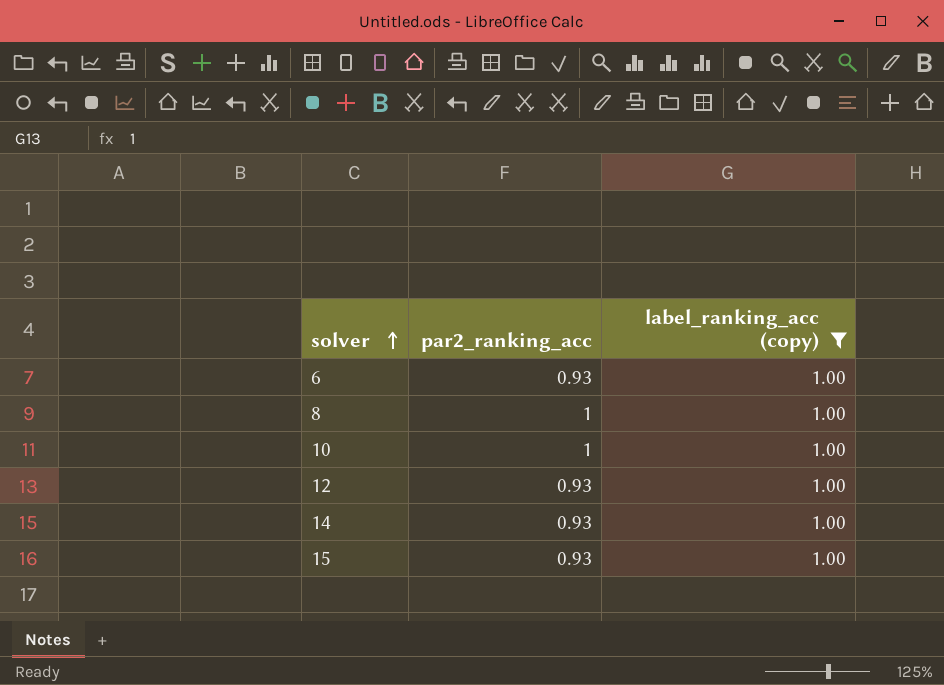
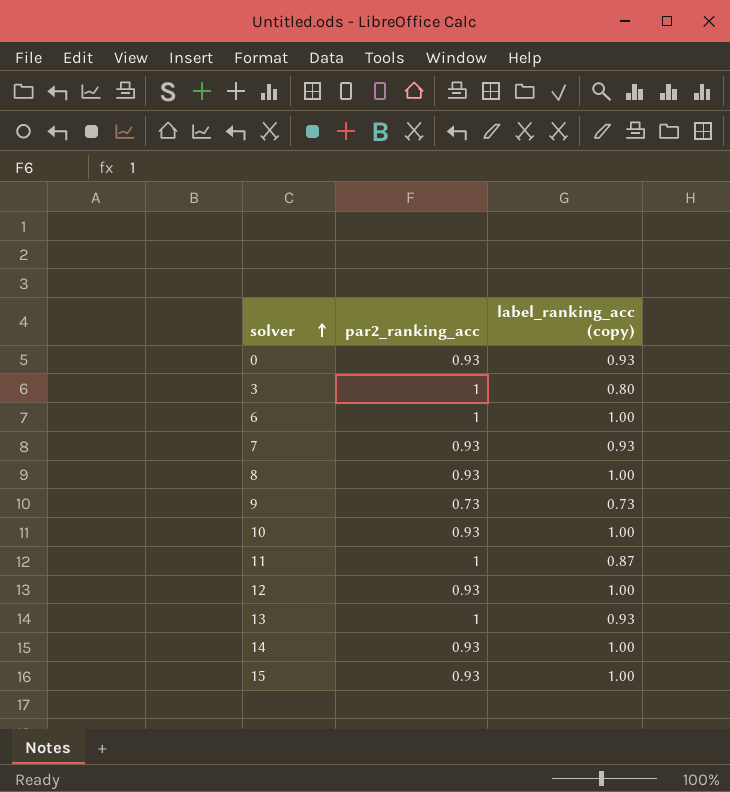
filter: label_ranking_acc (copy) = 1.00 -> none
6 | par2_ranking_acc: 0.93 -> 1
8 | par2_ranking_acc: 1 -> 0.93
10 | par2_ranking_acc: 1 -> 0.93

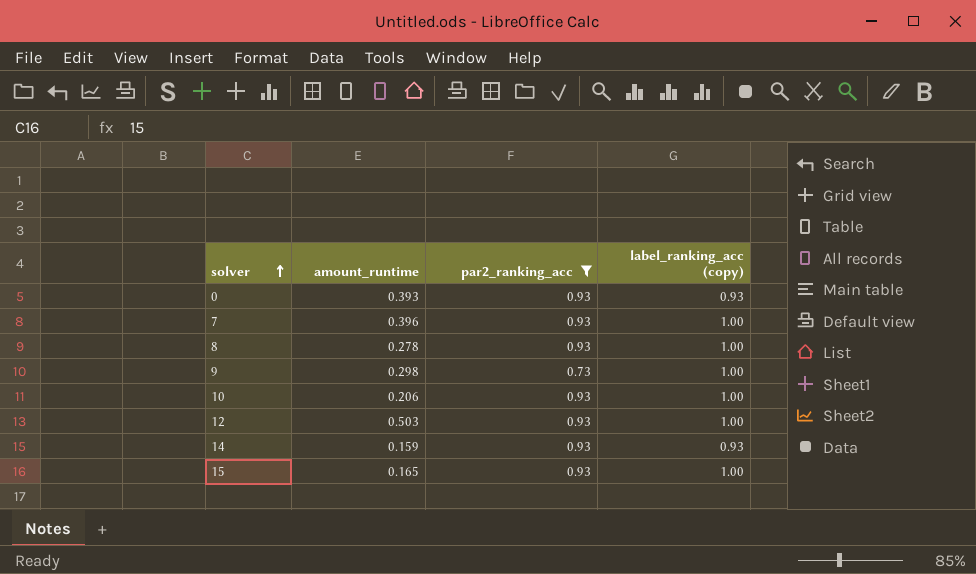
filter: none -> par2_ranking_acc != 1
column amount_runtime | position: none -> 2
7 | label_ranking_acc (copy): 0.93 -> 1.00
9 | label_ranking_acc (copy): 0.73 -> 1.00
14 | label_ranking_acc (copy): 1.00 -> 0.93

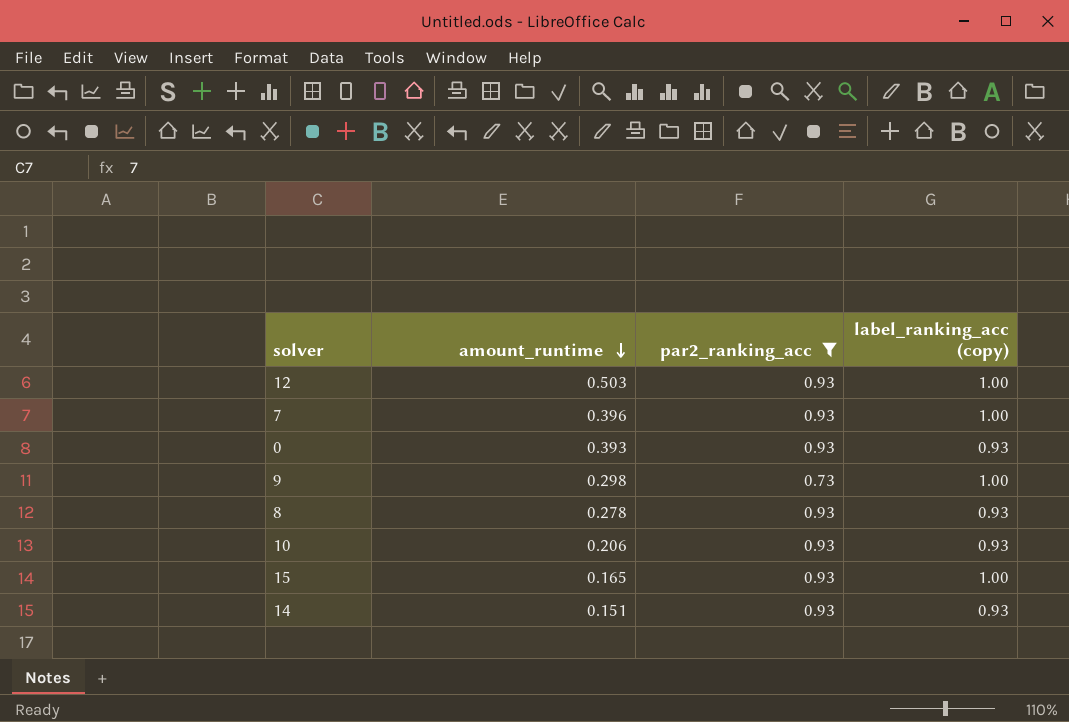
row order: solver ascending -> amount_runtime descending
8 | label_ranking_acc (copy): 1.00 -> 0.93
10 | label_ranking_acc (copy): 1.00 -> 0.93
14 | amount_runtime: 0.159 -> 0.151

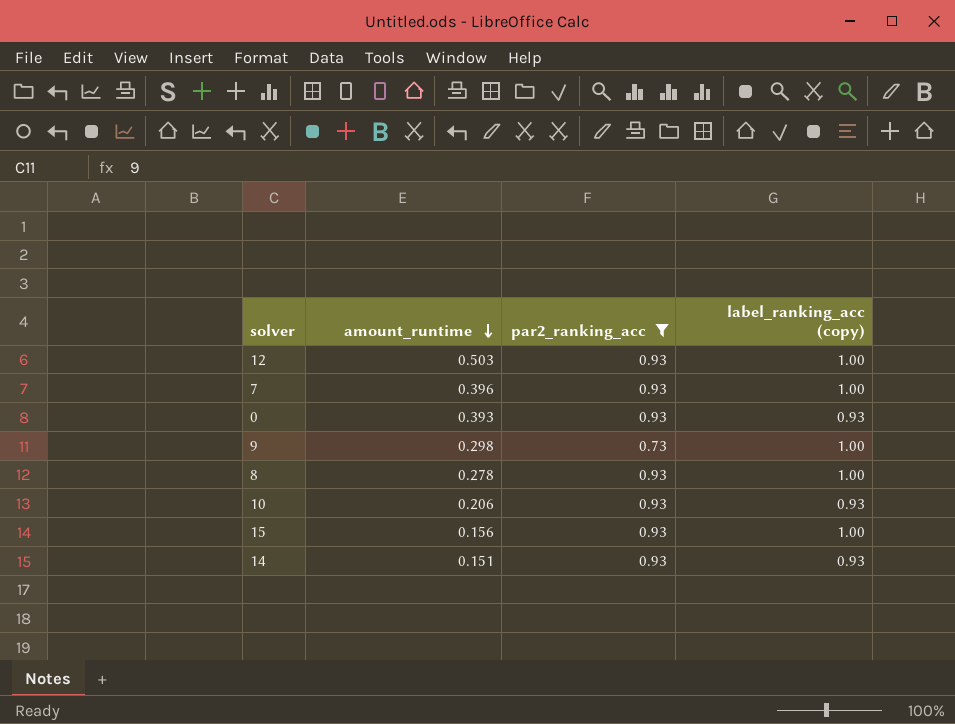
8 | label_ranking_acc (copy): 0.93 -> 1.00
15 | amount_runtime: 0.165 -> 0.156

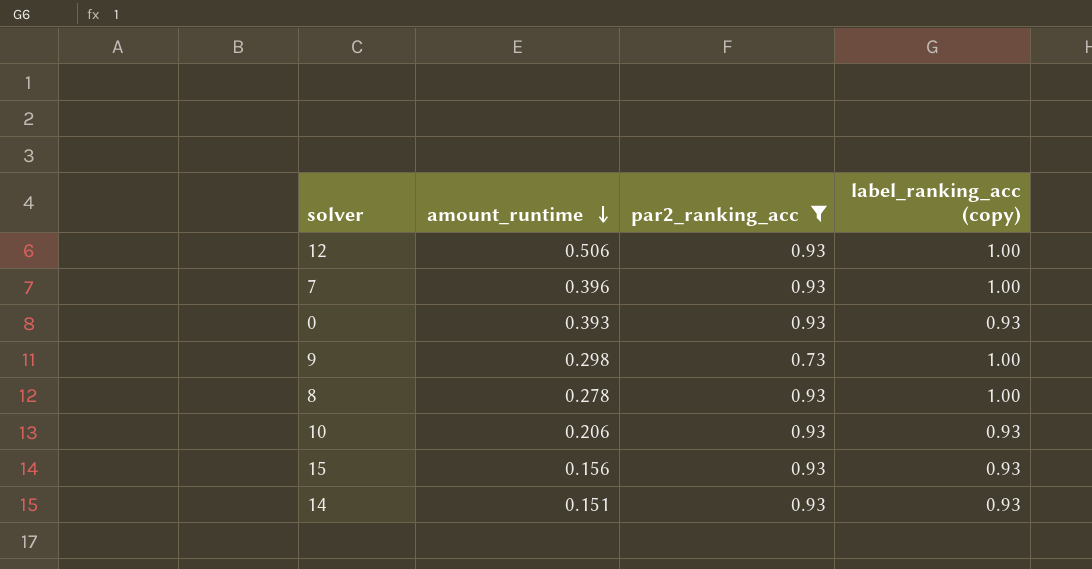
12 | amount_runtime: 0.503 -> 0.506
15 | label_ranking_acc (copy): 1.00 -> 0.93

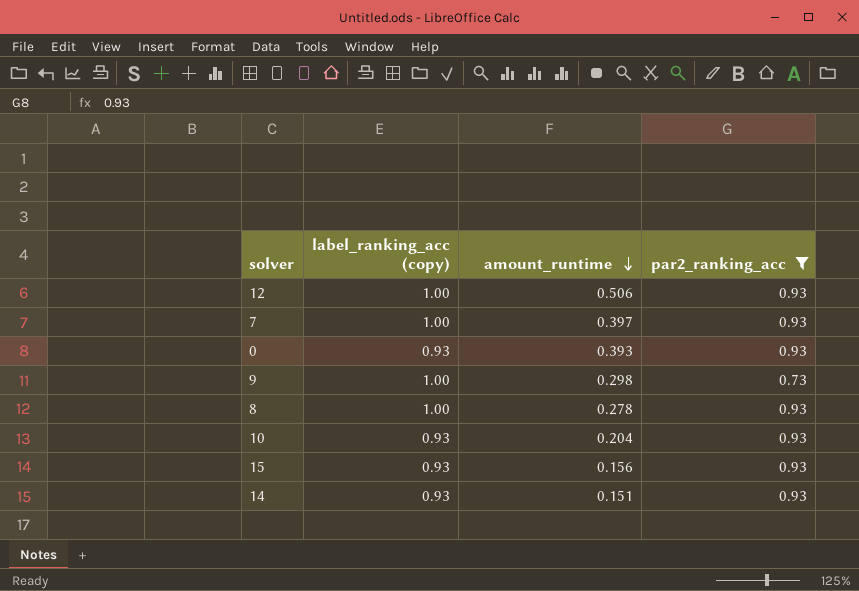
column label_ranking_acc (copy) | position: 4 -> 2
7 | amount_runtime: 0.396 -> 0.397
10 | amount_runtime: 0.206 -> 0.204

